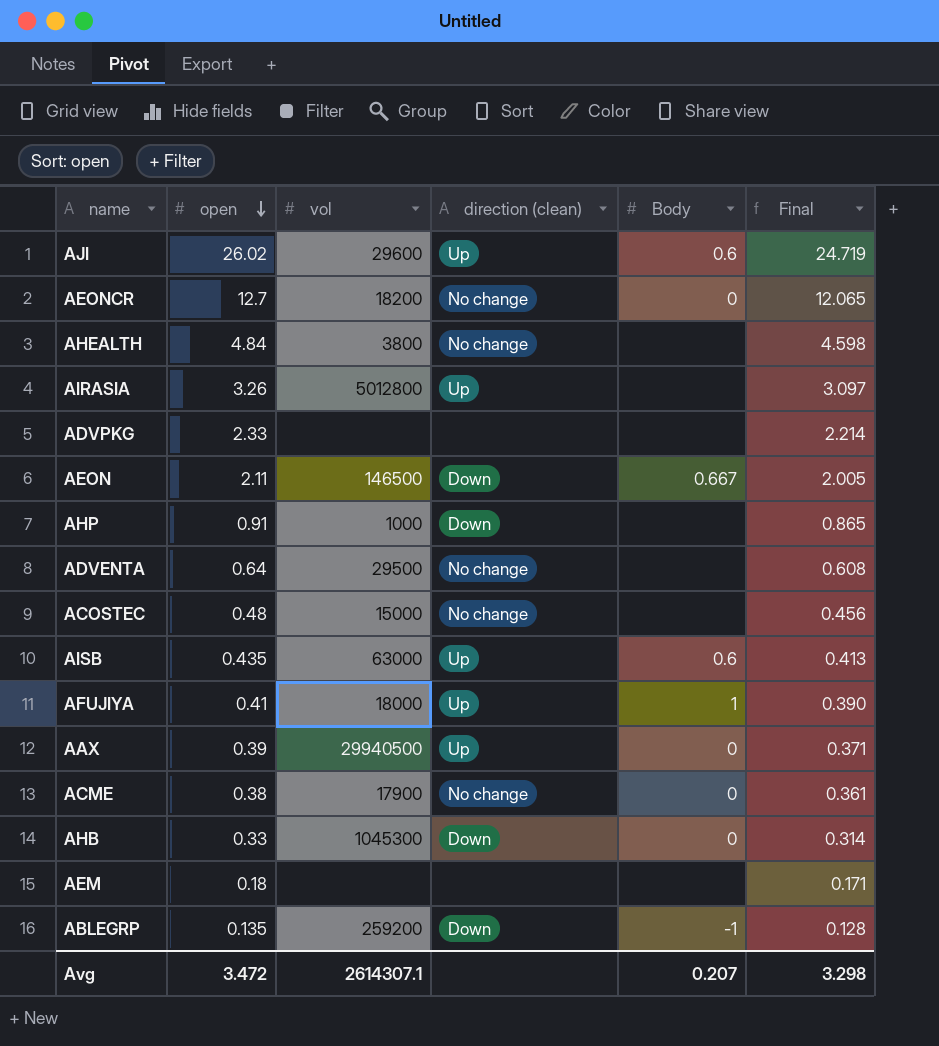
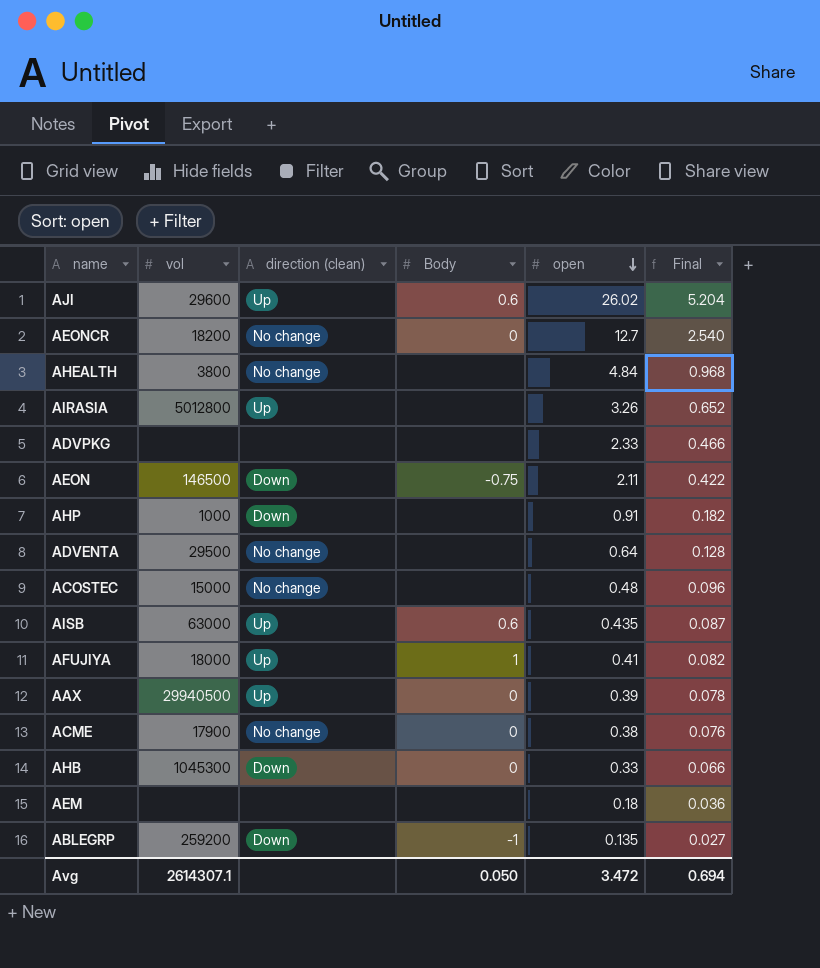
column open | position: 2 -> 5
column Final | formula: [open] * 0.95 -> [open] * 0.2
AEON | Body: 0.667 -> -0.75
Avg | Body: 0.207 -> 0.050
Avg | Final: 3.298 -> 0.694

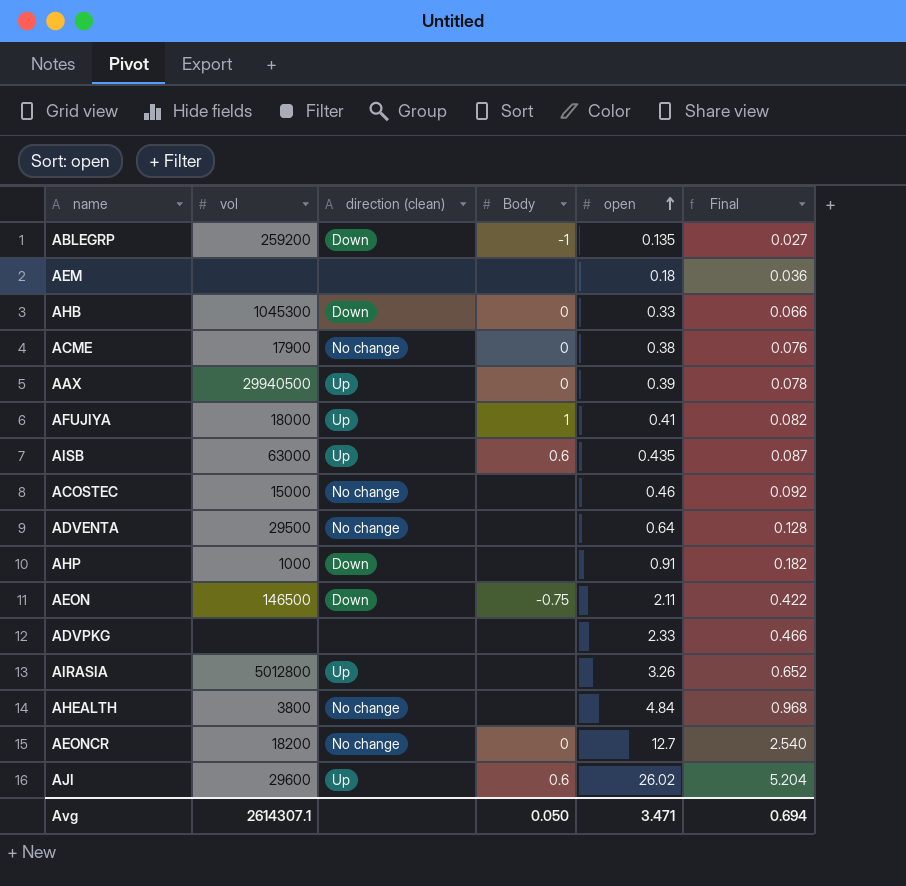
row order: open descending -> open ascending
ACOSTEC | open: 0.48 -> 0.46
ACOSTEC | Final: 0.096 -> 0.092
Avg | open: 3.472 -> 3.471

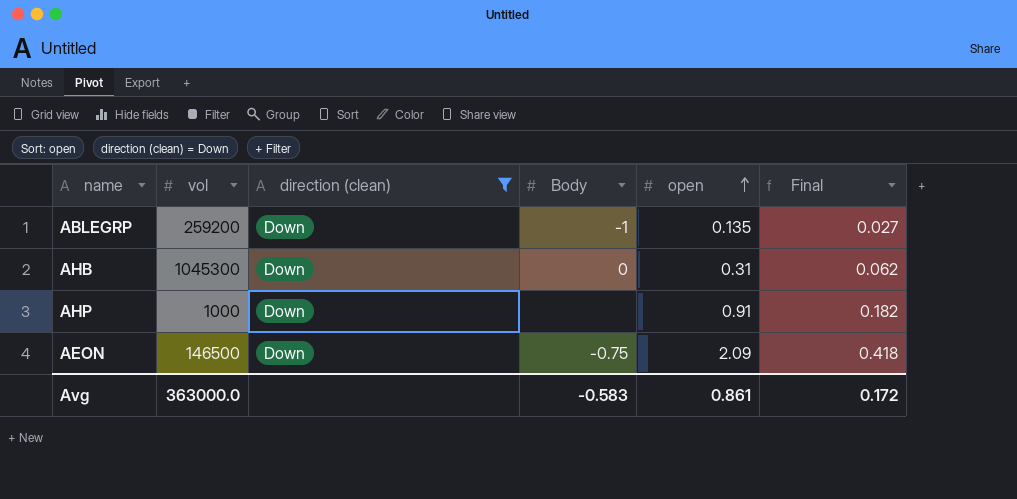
filter: none -> direction (clean) = Down
AHB | open: 0.33 -> 0.31
AHB | Final: 0.066 -> 0.062
AEON | open: 2.11 -> 2.09
AEON | Final: 0.422 -> 0.418
Avg | vol: 2614307.1 -> 363000.0
Avg | Body: 0.050 -> -0.583
Avg | open: 3.471 -> 0.861
Avg | Final: 0.694 -> 0.172

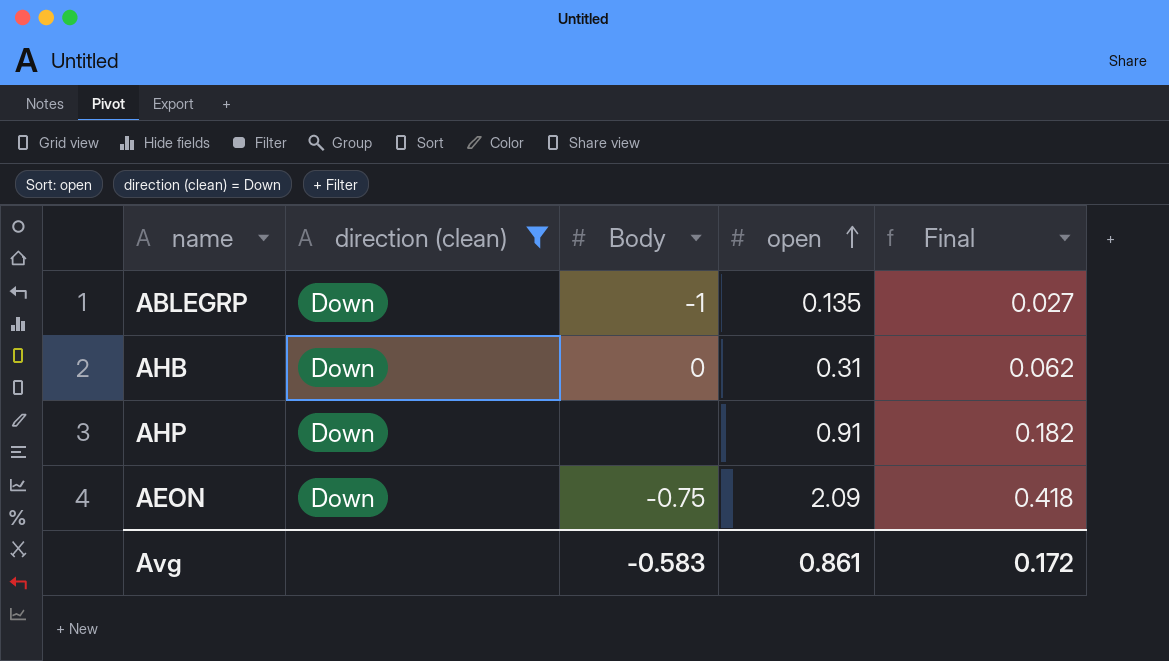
column vol | position: 2 -> none

